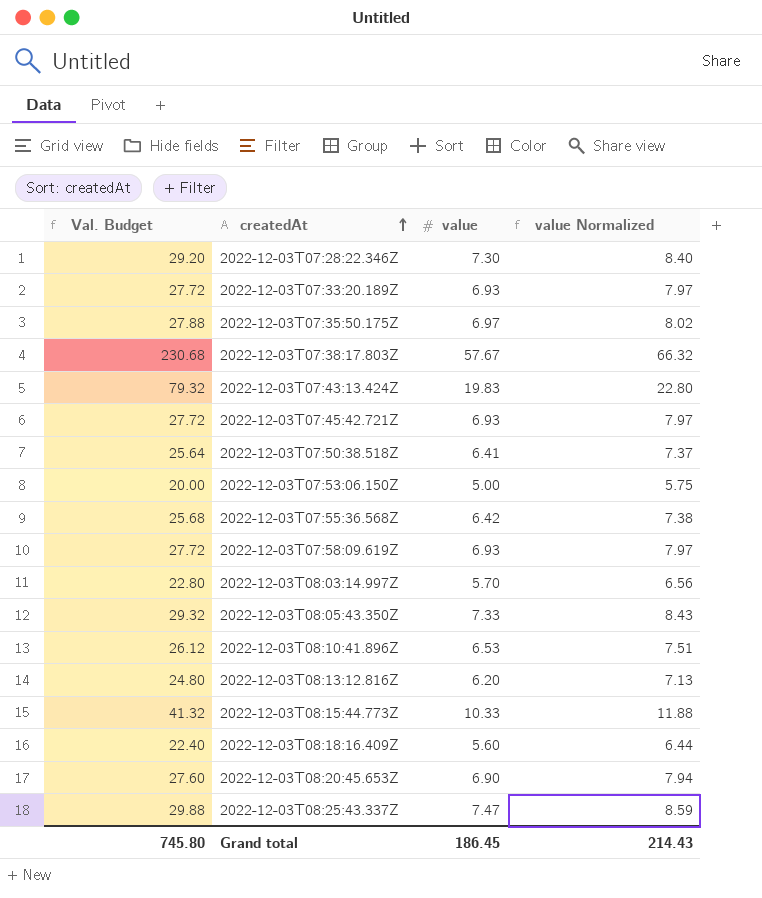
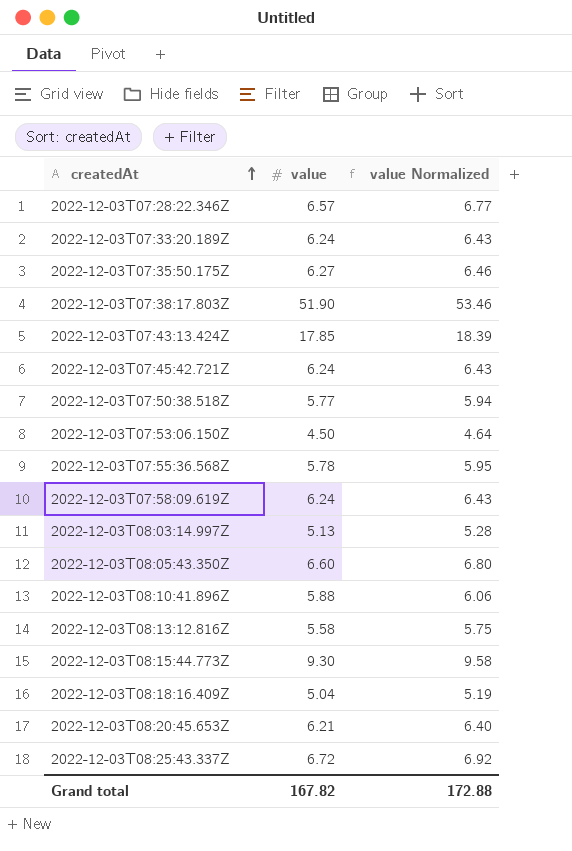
column Val. Budget | formula: [value] * 4 -> none
column value Normalized | formula: [value] * 1.15 -> [value] * 1.03
2022-12-03T07:28:22.346Z | value: 7.30 -> 6.57
2022-12-03T07:33:20.189Z | value: 6.93 -> 6.24
2022-12-03T07:35:50.175Z | value: 6.97 -> 6.27
2022-12-03T07:38:17.803Z | value: 57.67 -> 51.90
2022-12-03T07:43:13.424Z | value: 19.83 -> 17.85
2022-12-03T07:45:42.721Z | value: 6.93 -> 6.24
2022-12-03T07:50:38.518Z | value: 6.41 -> 5.77
2022-12-03T07:53:06.150Z | value: 5.00 -> 4.50
2022-12-03T07:55:36.568Z | value: 6.42 -> 5.78
2022-12-03T07:58:09.619Z | value: 6.93 -> 6.24
2022-12-03T08:03:14.997Z | value: 5.70 -> 5.13
2022-12-03T08:05:43.350Z | value: 7.33 -> 6.60
2022-12-03T08:10:41.896Z | value: 6.53 -> 5.88
2022-12-03T08:13:12.816Z | value: 6.20 -> 5.58
2022-12-03T08:15:44.773Z | value: 10.33 -> 9.30
2022-12-03T08:18:16.409Z | value: 5.60 -> 5.04
2022-12-03T08:20:45.653Z | value: 6.90 -> 6.21
2022-12-03T08:25:43.337Z | value: 7.47 -> 6.72
Grand total | value: 186.45 -> 167.82
Grand total | value Normalized: 214.43 -> 172.88

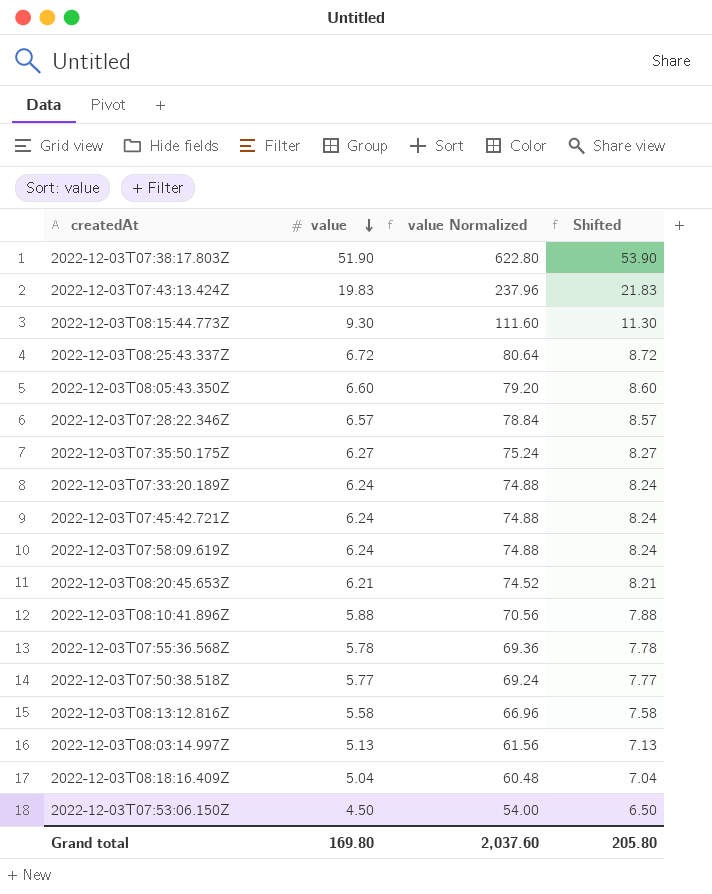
row order: createdAt ascending -> value descending
column value Normalized | formula: [value] * 1.03 -> [value] * 12
column Shifted | formula: none -> [value] + 2
2022-12-03T07:43:13.424Z | value: 17.85 -> 19.83
Grand total | value: 167.82 -> 169.80
Grand total | value Normalized: 172.88 -> 2,037.60

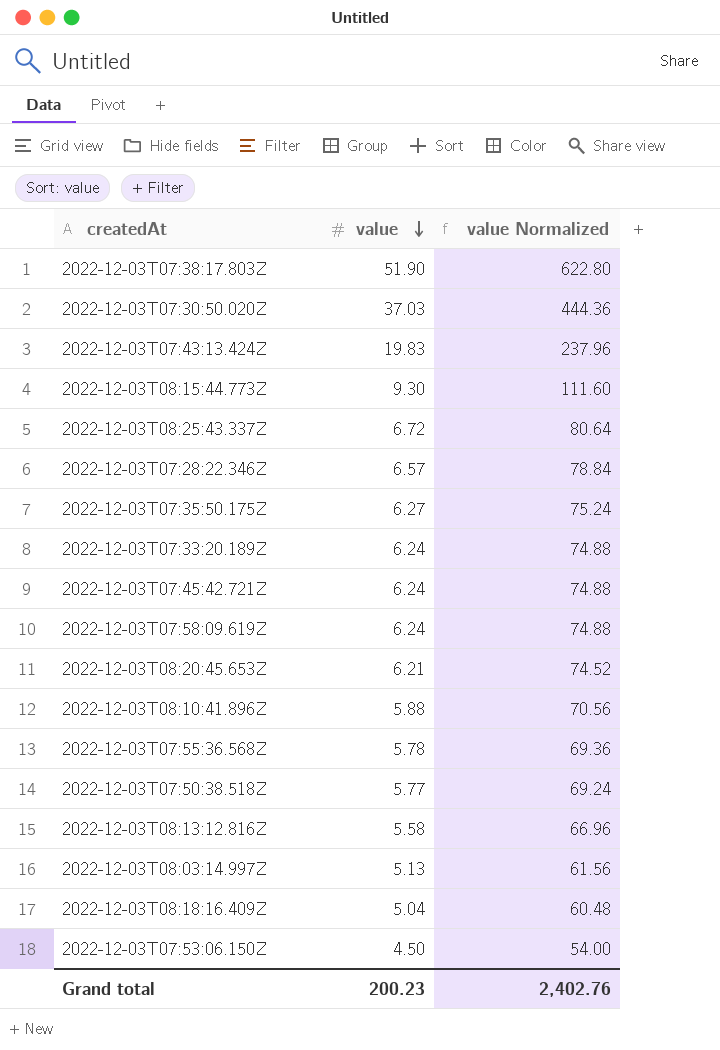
column Shifted | formula: [value] + 2 -> none
row 2022-12-03T08:05:43.350Z: 6.60 | 79.20 | 8.60 -> none
row 2022-12-03T07:30:50.020Z: none -> 37.03 | 444.36
Grand total | value: 169.80 -> 200.23
Grand total | value Normalized: 2,037.60 -> 2,402.76

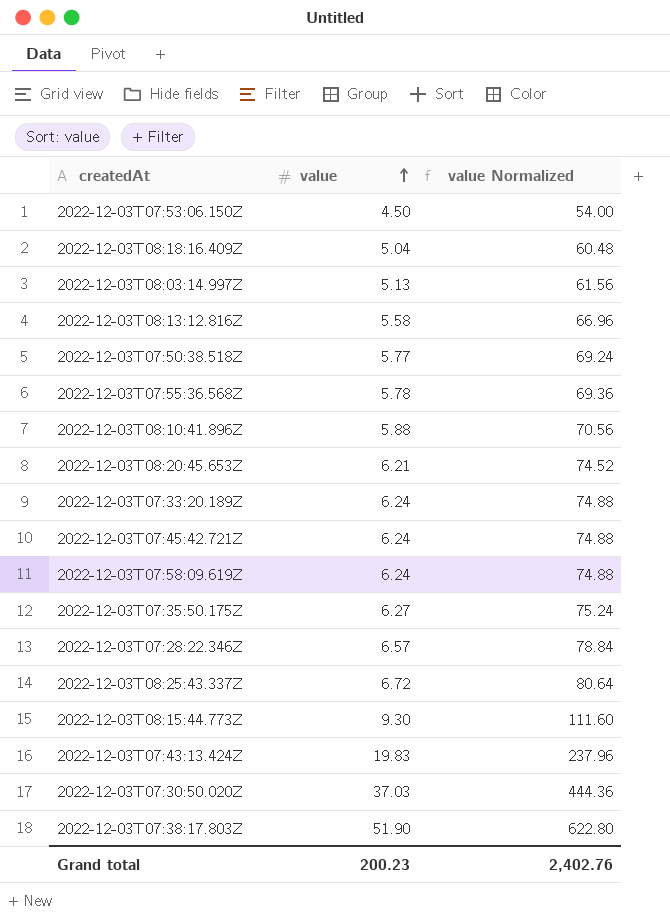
row order: value descending -> value ascending

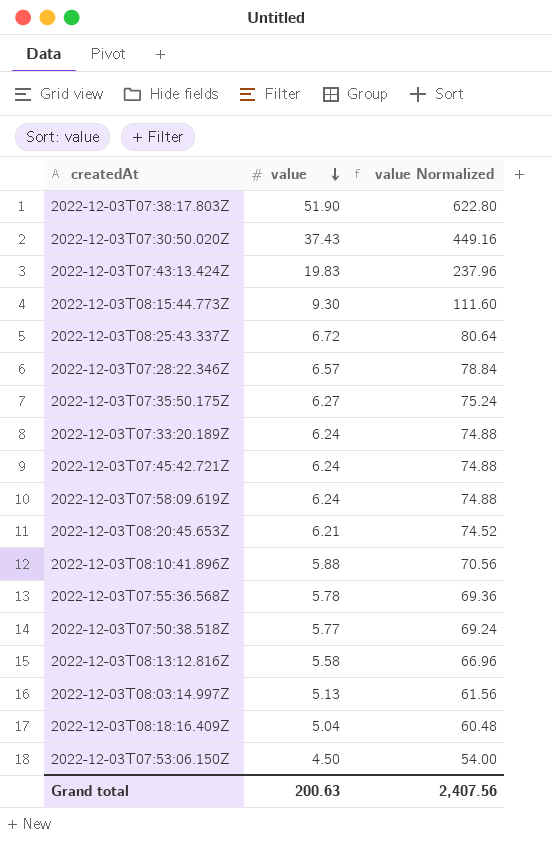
row order: value ascending -> value descending
2022-12-03T07:30:50.020Z | value: 37.03 -> 37.43
2022-12-03T07:30:50.020Z | value Normalized: 444.36 -> 449.16
Grand total | value: 200.23 -> 200.63
Grand total | value Normalized: 2,402.76 -> 2,407.56

